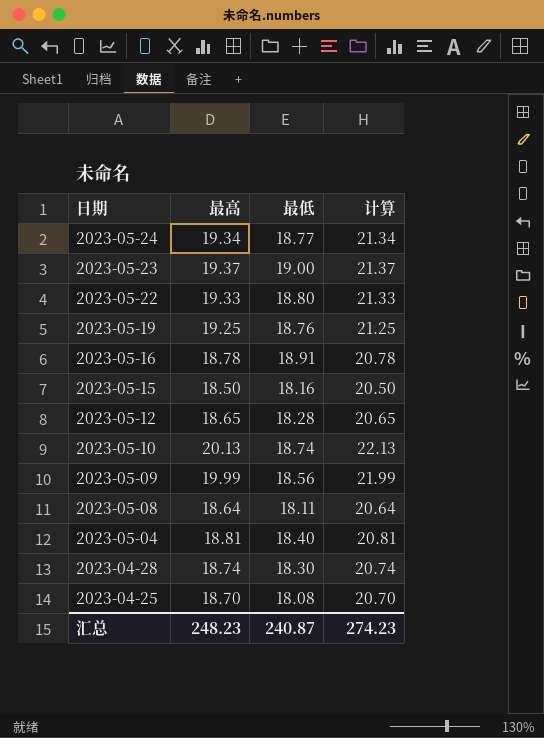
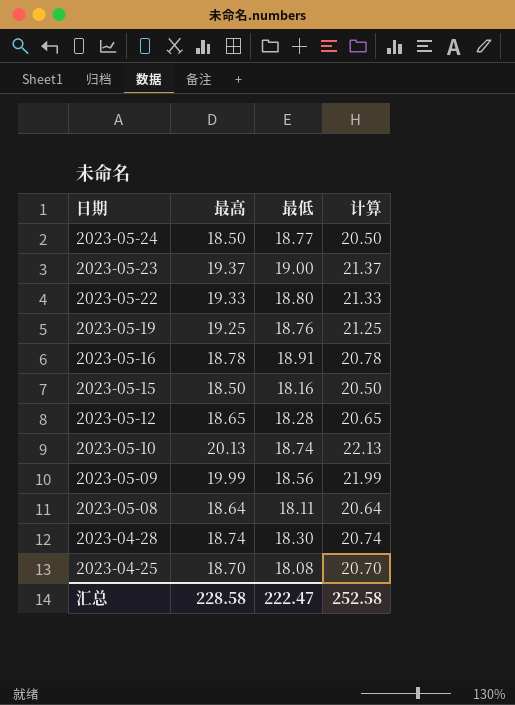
row 2023-05-04: 18.81 | 18.40 | 20.81 -> none
2023-05-24 | 最高: 19.34 -> 18.50
2023-05-24 | 计算: 21.34 -> 20.50
汇总 | 最高: 248.23 -> 228.58
汇总 | 最低: 240.87 -> 222.47
汇总 | 计算: 274.23 -> 252.58

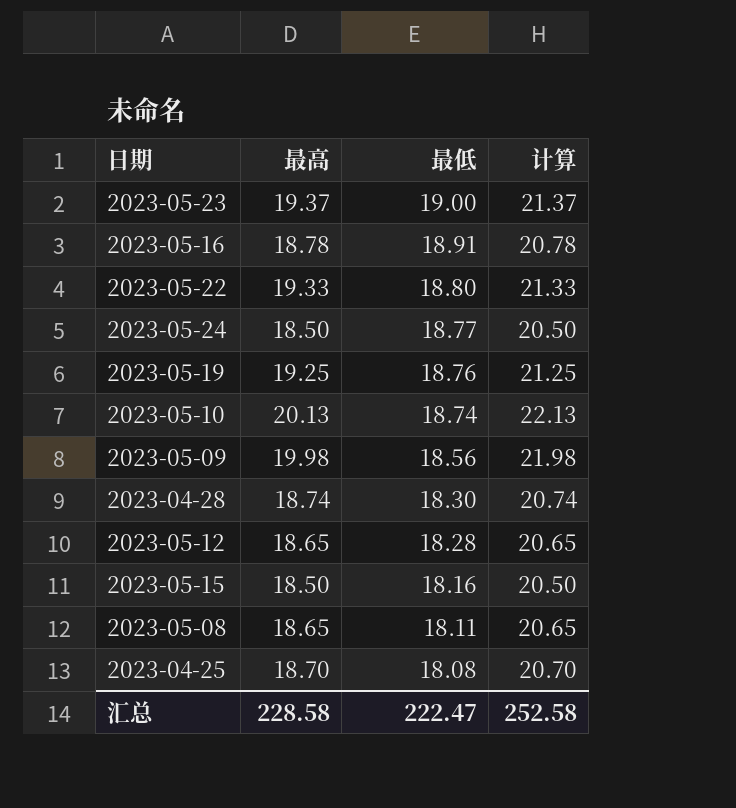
row order: 日期 descending -> 最低 descending
2023-05-09 | 最高: 19.99 -> 19.98
2023-05-09 | 计算: 21.99 -> 21.98
2023-05-08 | 最高: 18.64 -> 18.65
2023-05-08 | 计算: 20.64 -> 20.65

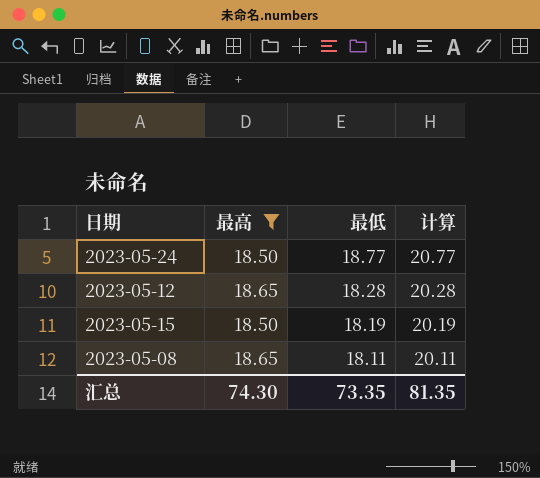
filter: none -> 最高 <= 18.65
column 计算 | formula: [最高] + 2 -> [最低] + 2
2023-05-15 | 最低: 18.16 -> 18.19
汇总 | 最高: 228.58 -> 74.30
汇总 | 最低: 222.47 -> 73.35
汇总 | 计算: 252.58 -> 81.35

